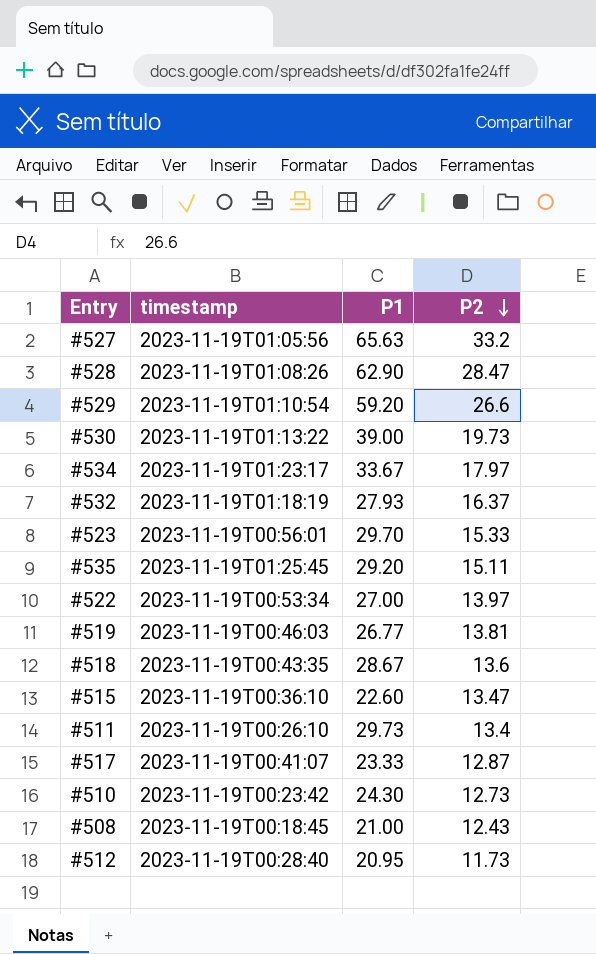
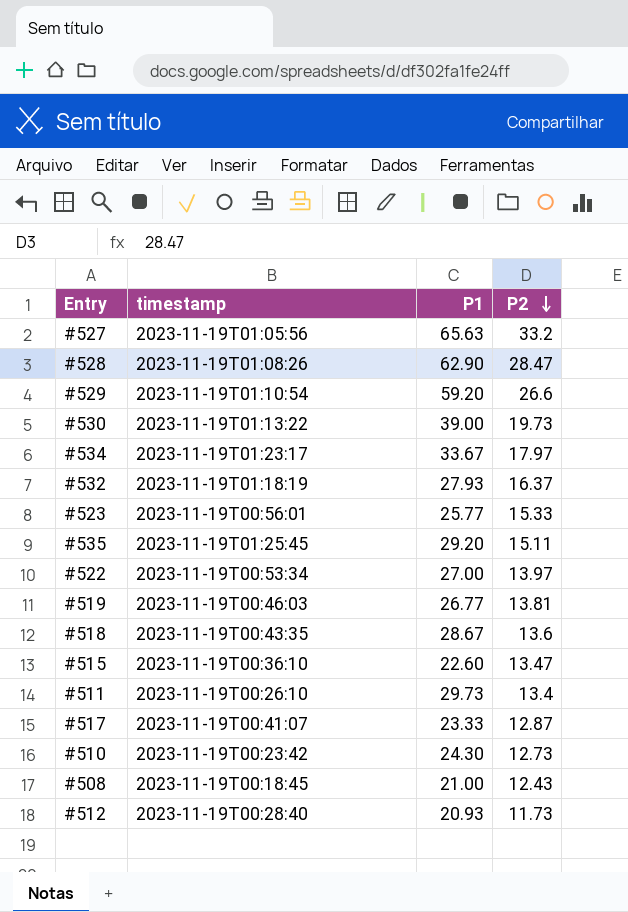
#523 | P1: 29.70 -> 25.77
#512 | P1: 20.95 -> 20.93

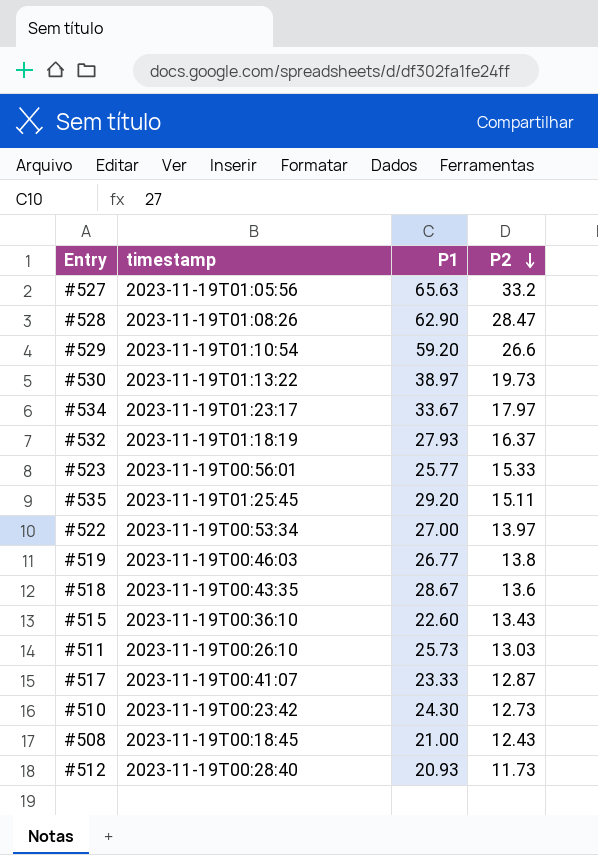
#530 | P1: 39.00 -> 38.97
#519 | P2: 13.81 -> 13.8
#515 | P2: 13.47 -> 13.43
#511 | P1: 29.73 -> 25.73
#511 | P2: 13.4 -> 13.03

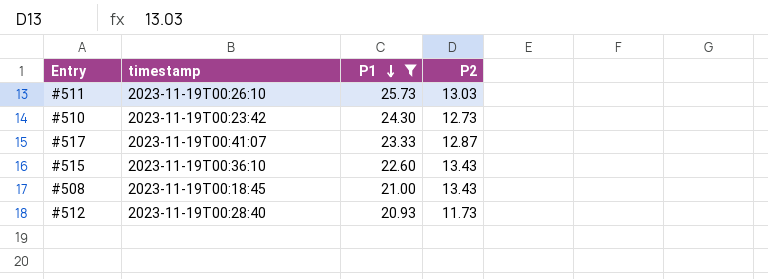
filter: none -> P1 <= 25.73
row order: P2 descending -> P1 descending
#508 | P2: 12.43 -> 13.43

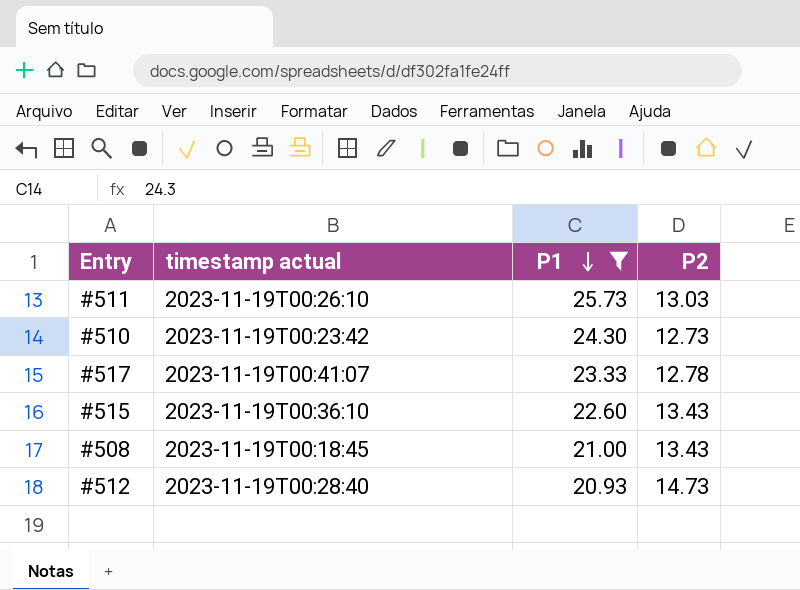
column name: timestamp -> timestamp actual
#517 | P2: 12.87 -> 12.78
#512 | P2: 11.73 -> 14.73

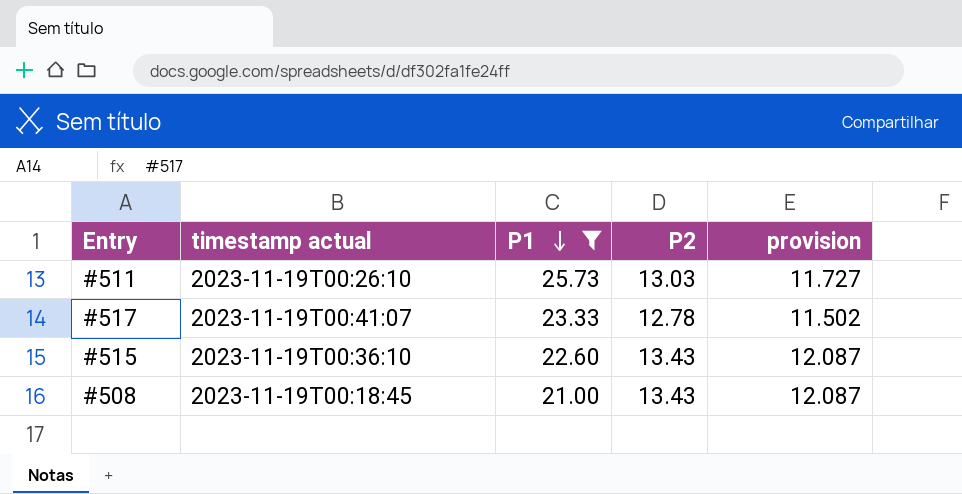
column provision | formula: none -> [P2] * 0.9
row #510: 2023-11-19T00:23:42 | 24.30 | 12.73 -> none
row #512: 2023-11-19T00:28:40 | 20.93 | 14.73 -> none

